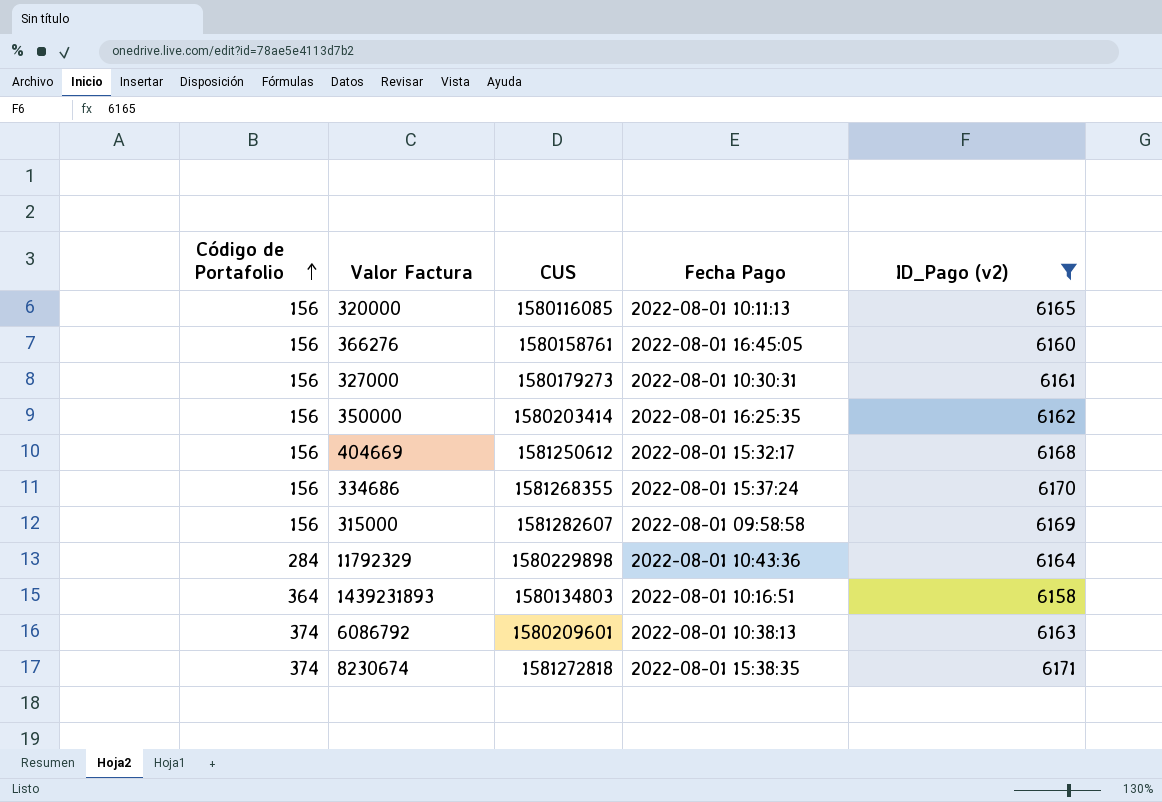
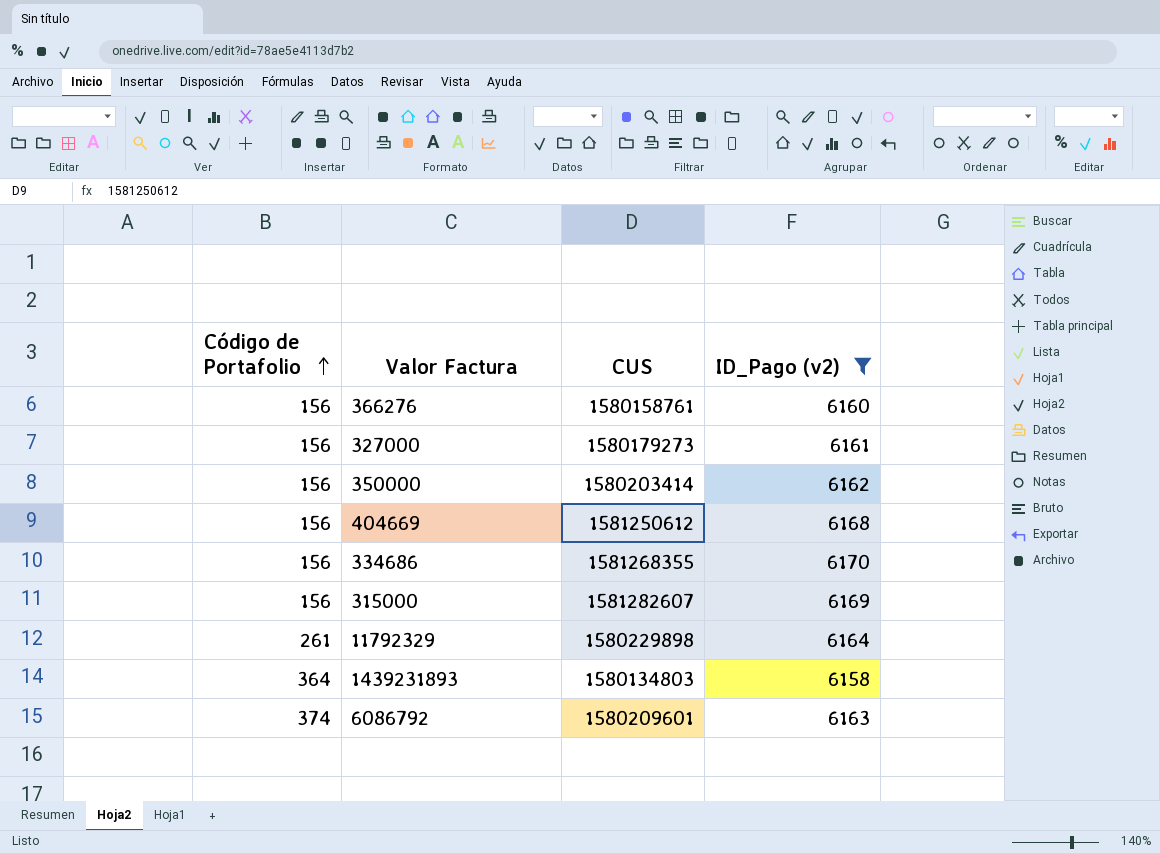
column Fecha Pago | position: 4 -> none
row 320000: 156 | 1580116085 | 2022-08-01 10:11:13 | 6165 -> none
row 8230674: 374 | 1581272818 | 2022-08-01 15:38:35 | 6171 -> none
11792329 | Código de Portafolio: 284 -> 261

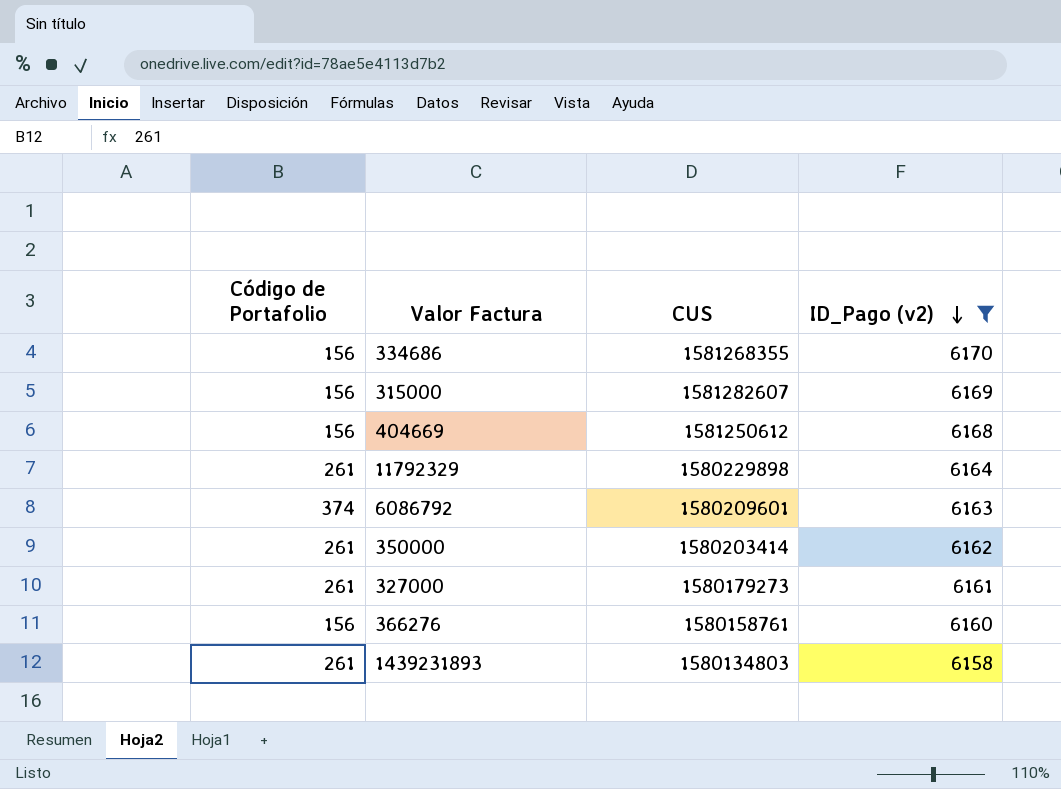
row order: Código de Portafolio ascending -> ID_Pago (v2) descending
350000 | Código de Portafolio: 156 -> 261
327000 | Código de Portafolio: 156 -> 261
1439231893 | Código de Portafolio: 364 -> 261

